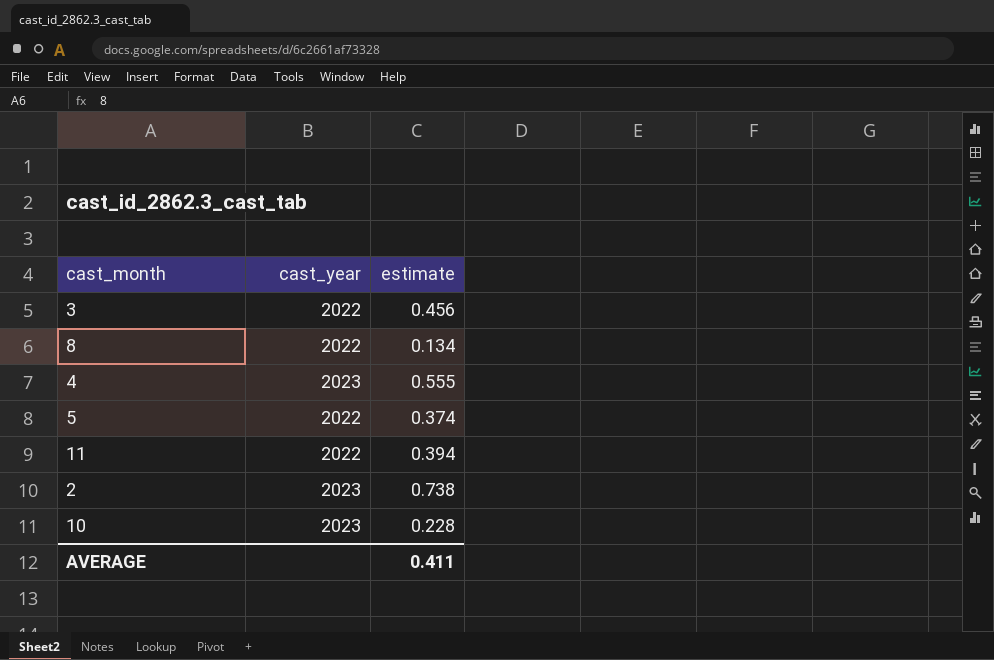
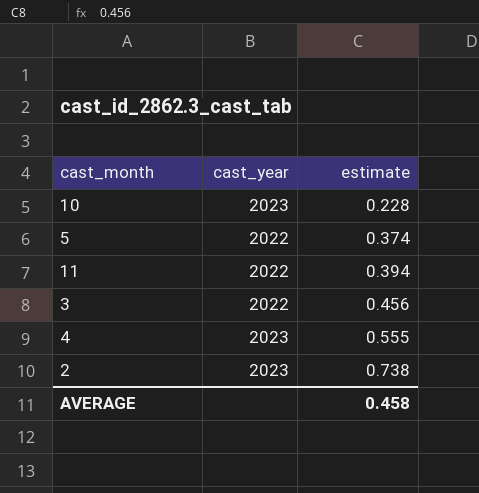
row order: none -> estimate ascending
row 8: 2022 | 0.134 -> none
AVERAGE | estimate: 0.411 -> 0.458

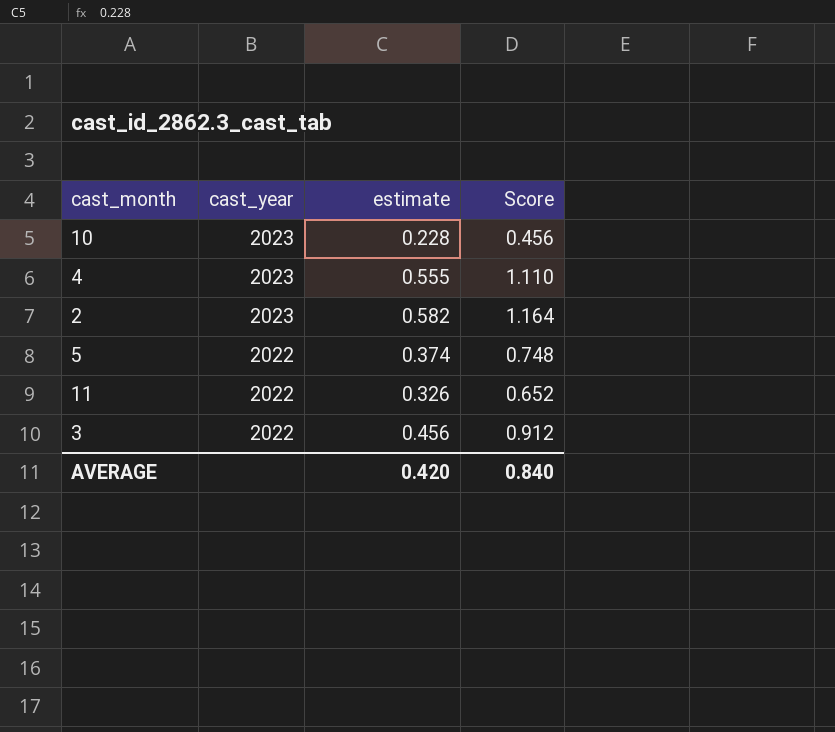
row order: estimate ascending -> cast_year descending
column Score | formula: none -> [estimate] * 2
2 | estimate: 0.738 -> 0.582
11 | estimate: 0.394 -> 0.326
AVERAGE | estimate: 0.458 -> 0.420

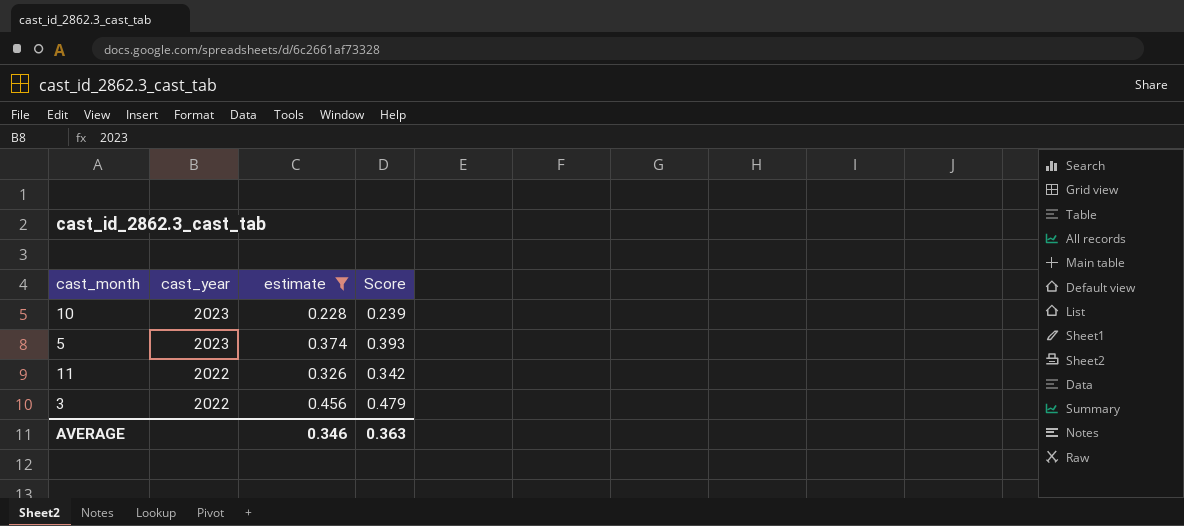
filter: none -> estimate <= 0.456
column Score | formula: [estimate] * 2 -> [estimate] * 1.05
5 | cast_year: 2022 -> 2023
AVERAGE | estimate: 0.420 -> 0.346
AVERAGE | Score: 0.840 -> 0.363

